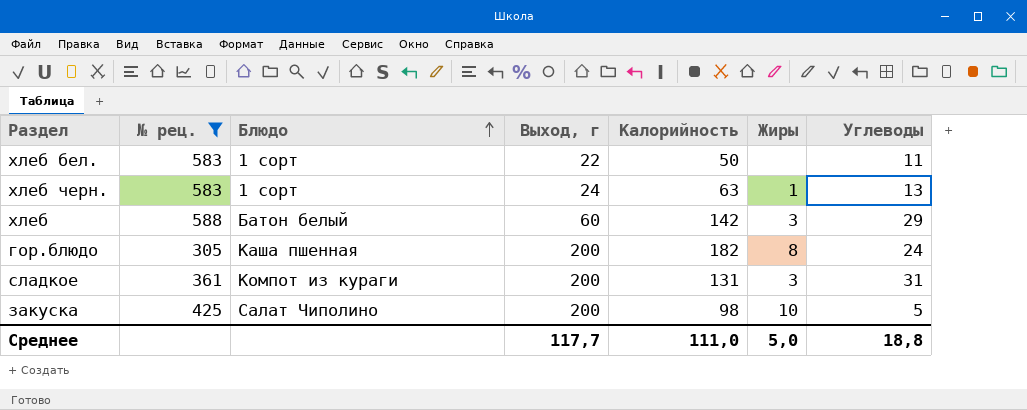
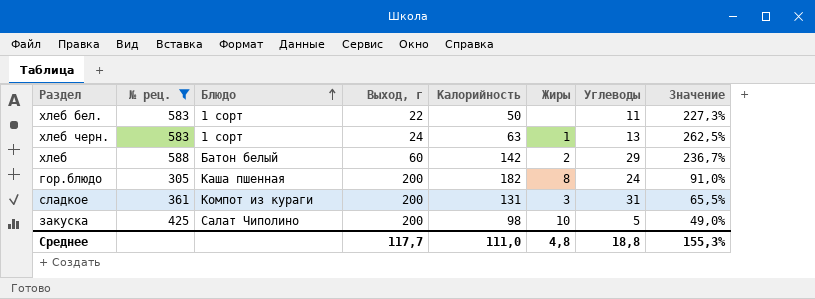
column Значение | formula: none -> [Калорийность] / [Выход, г]
хлеб | Жиры: 3 -> 2
Среднее | Жиры: 5,0 -> 4,8

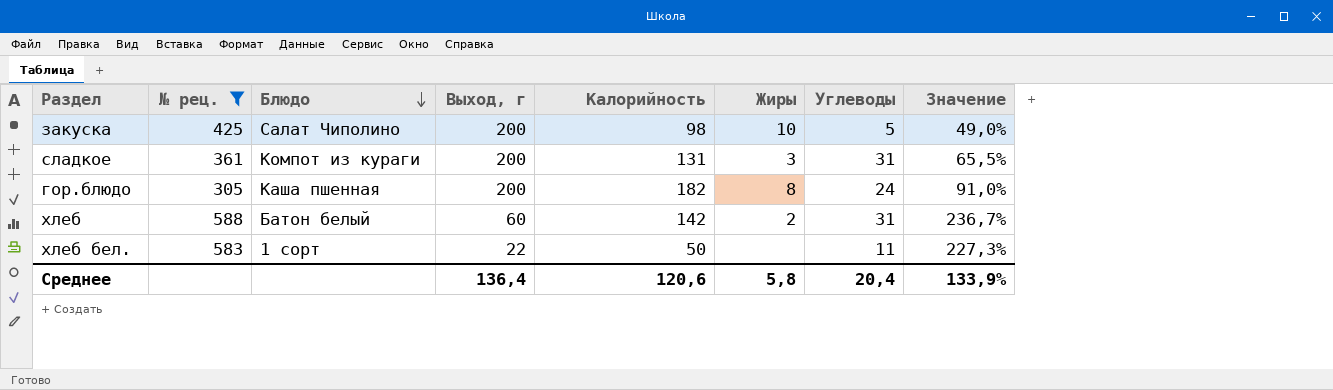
row order: Блюдо ascending -> Блюдо descending
row хлеб черн.: 583 | 1 сорт | 24 | 63 | 1 | 13 | 262,5% -> none
хлеб | Углеводы: 29 -> 31
Среднее | Выход, г: 117,7 -> 136,4
Среднее | Калорийность: 111,0 -> 120,6
Среднее | Жиры: 4,8 -> 5,8
Среднее | Углеводы: 18,8 -> 20,4
Среднее | Значение: 155,3% -> 133,9%

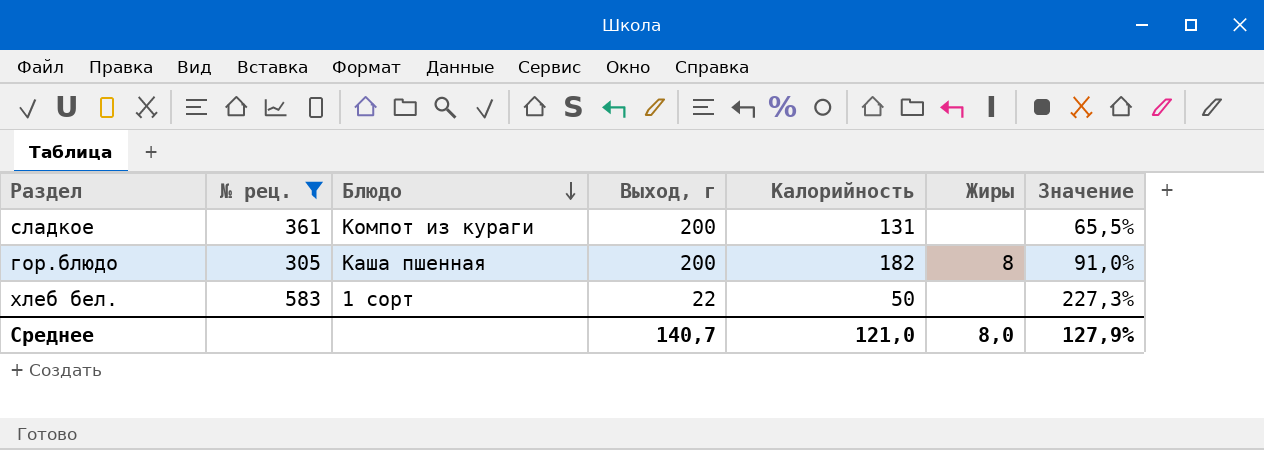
column Углеводы | position: 7 -> none
row закуска: 425 | Салат Чиполино | 200 | 98 | 10 | 5 | 49,0% -> none
row хлеб: 588 | Батон белый | 60 | 142 | 2 | 31 | 236,7% -> none
сладкое | Жиры: 3 -> none
Среднее | Выход, г: 136,4 -> 140,7
Среднее | Калорийность: 120,6 -> 121,0
Среднее | Жиры: 5,8 -> 8,0
Среднее | Значение: 133,9% -> 127,9%

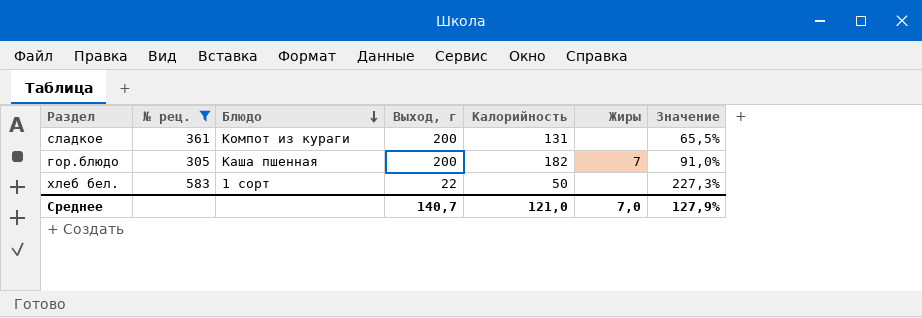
гор.блюдо | Жиры: 8 -> 7
Среднее | Жиры: 8,0 -> 7,0

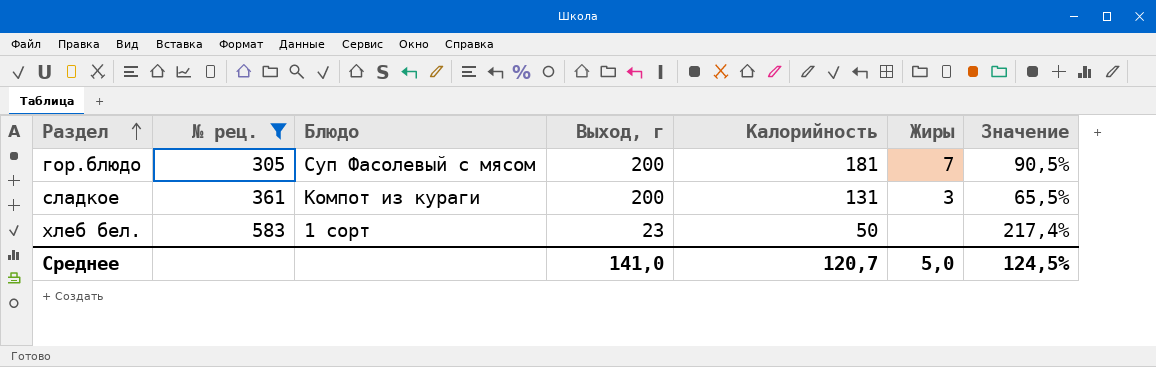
row order: Блюдо descending -> Раздел ascending
гор.блюдо | Блюдо: Каша пшенная -> Суп Фасолевый с мясом
гор.блюдо | Калорийность: 182 -> 181
гор.блюдо | Значение: 91,0% -> 90,5%
сладкое | Жиры: none -> 3
хлеб бел. | Выход, г: 22 -> 23
хлеб бел. | Значение: 227,3% -> 217,4%
Среднее | Выход, г: 140,7 -> 141,0
Среднее | Калорийность: 121,0 -> 120,7
Среднее | Жиры: 7,0 -> 5,0
Среднее | Значение: 127,9% -> 124,5%

